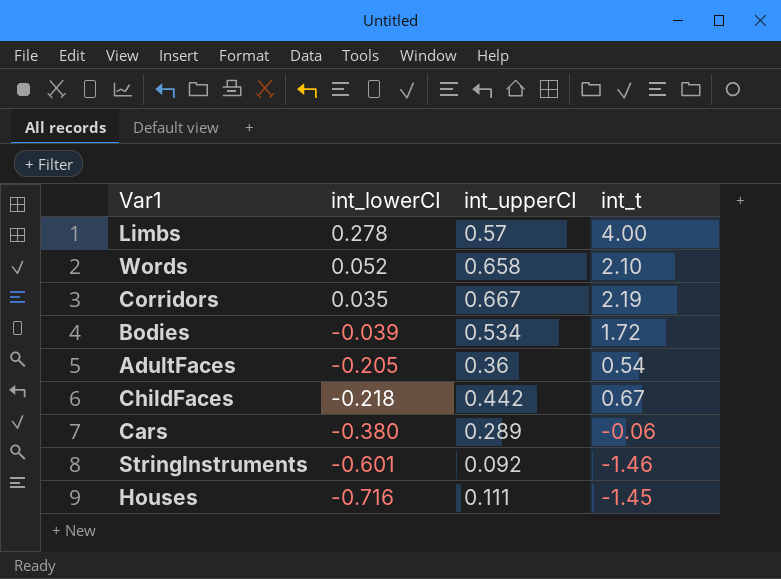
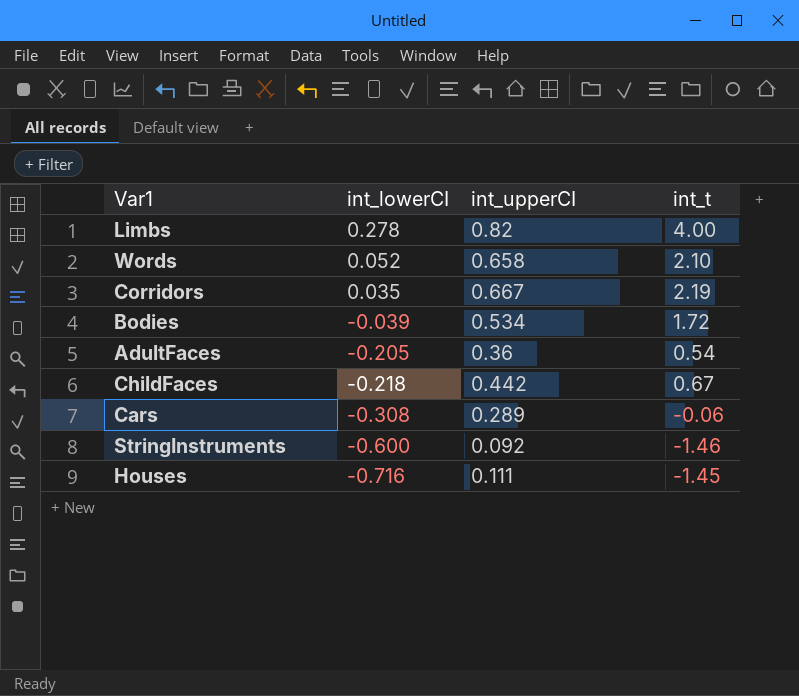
Limbs | int_upperCI: 0.57 -> 0.82
Cars | int_lowerCI: -0.380 -> -0.308
StringInstruments | int_lowerCI: -0.601 -> -0.600

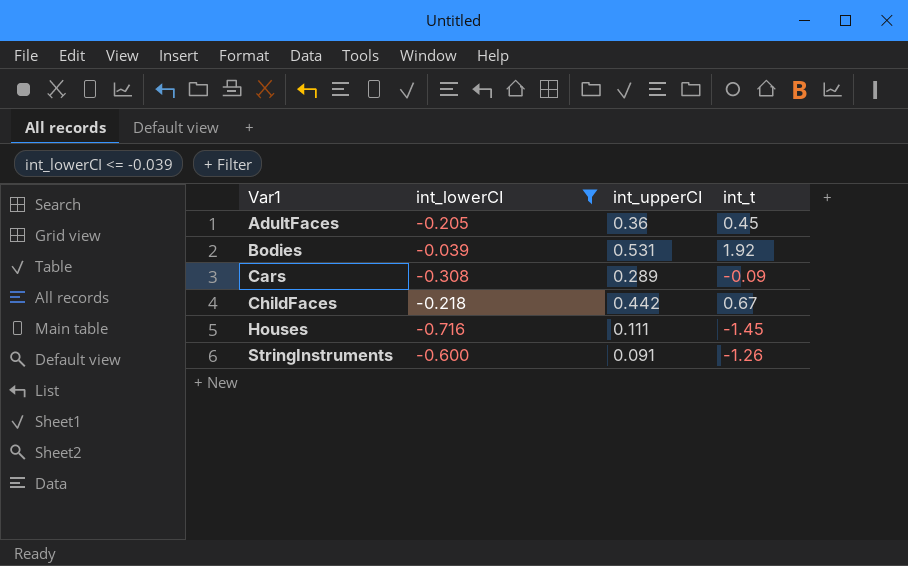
filter: none -> int_lowerCI <= -0.039
row order: int_lowerCI descending -> Var1 ascending
AdultFaces | int_t: 0.54 -> 0.45
Bodies | int_upperCI: 0.534 -> 0.531
Bodies | int_t: 1.72 -> 1.92
Cars | int_t: -0.06 -> -0.09
StringInstruments | int_upperCI: 0.092 -> 0.091
StringInstruments | int_t: -1.46 -> -1.26

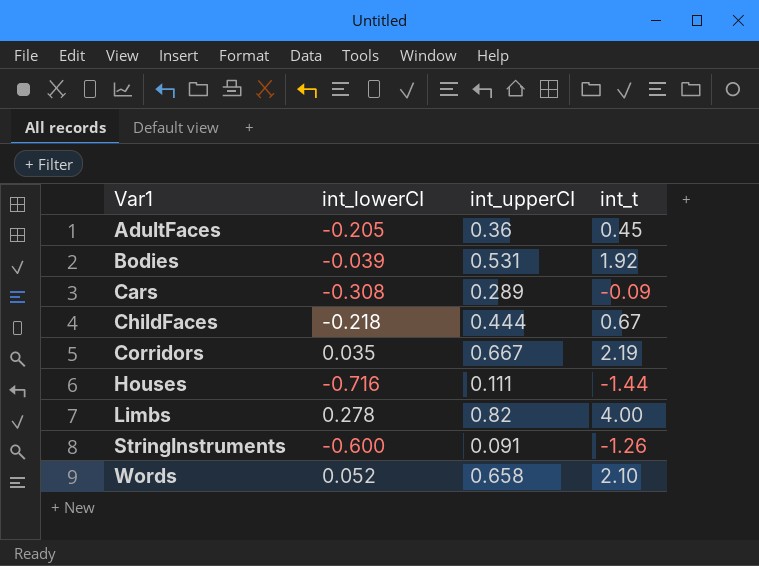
filter: int_lowerCI <= -0.039 -> none
ChildFaces | int_upperCI: 0.442 -> 0.444
Houses | int_t: -1.45 -> -1.44

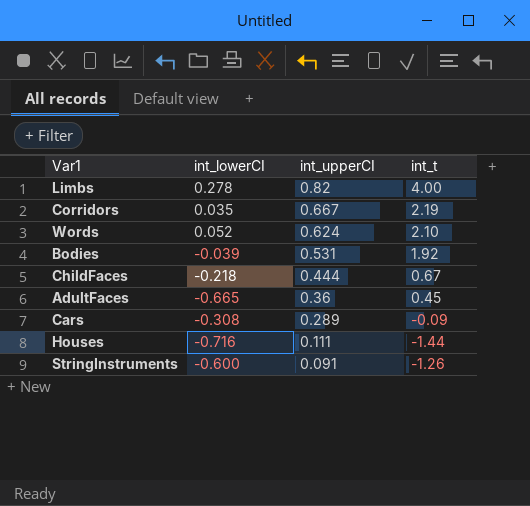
row order: Var1 ascending -> int_upperCI descending
Words | int_upperCI: 0.658 -> 0.624
AdultFaces | int_lowerCI: -0.205 -> -0.665

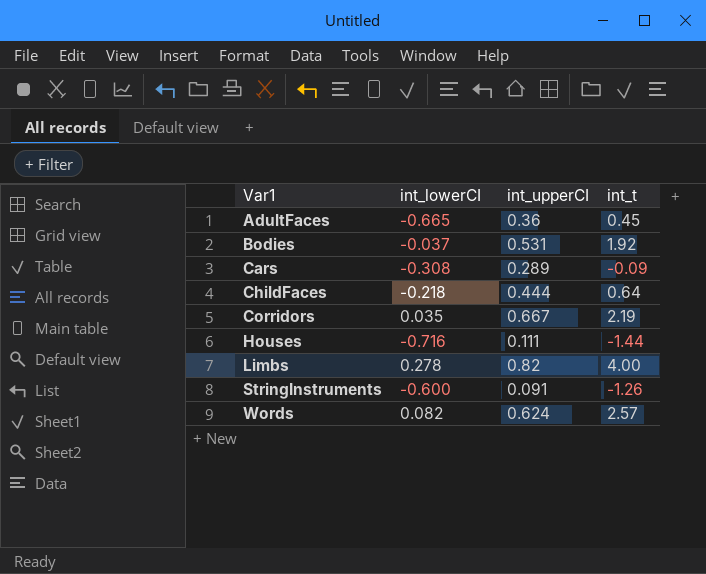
row order: int_upperCI descending -> Var1 ascending
Bodies | int_lowerCI: -0.039 -> -0.037
ChildFaces | int_t: 0.67 -> 0.64
Words | int_lowerCI: 0.052 -> 0.082
Words | int_t: 2.10 -> 2.57

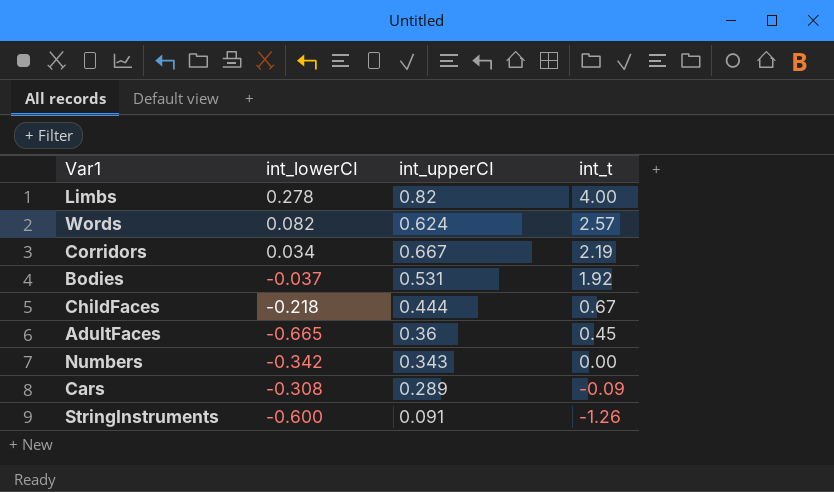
row order: Var1 ascending -> int_t descending
row Houses: -0.716 | 0.111 | -1.44 -> none
Corridors | int_lowerCI: 0.035 -> 0.034
ChildFaces | int_t: 0.64 -> 0.67
row Numbers: none -> -0.342 | 0.343 | 0.00

